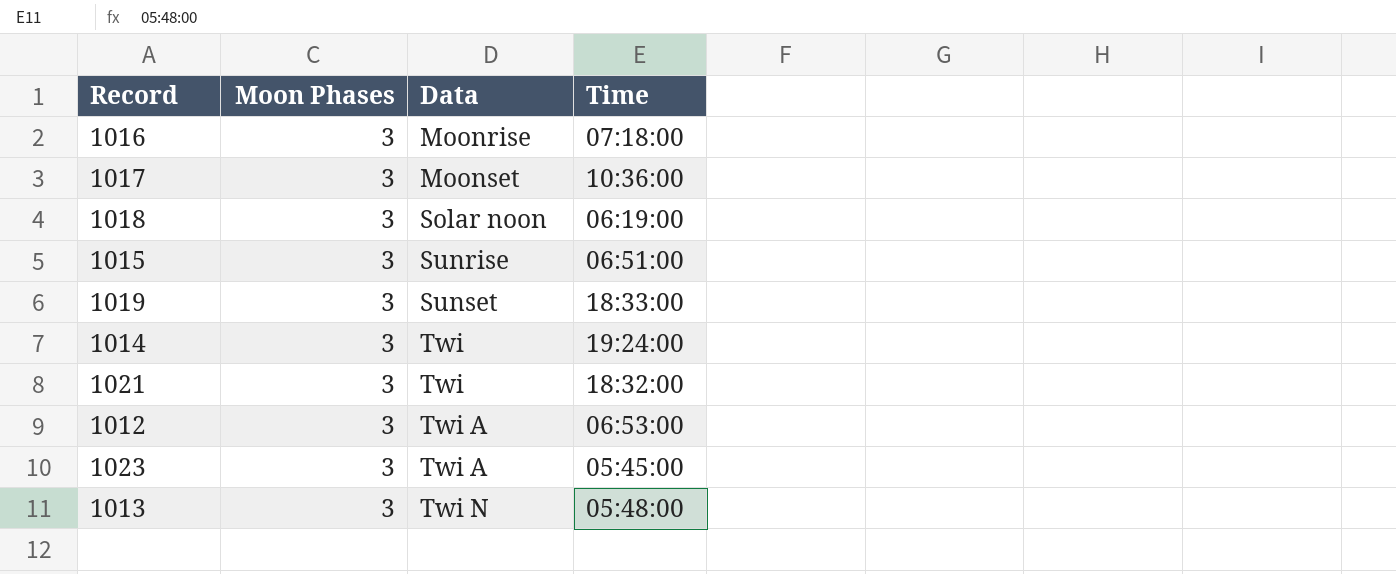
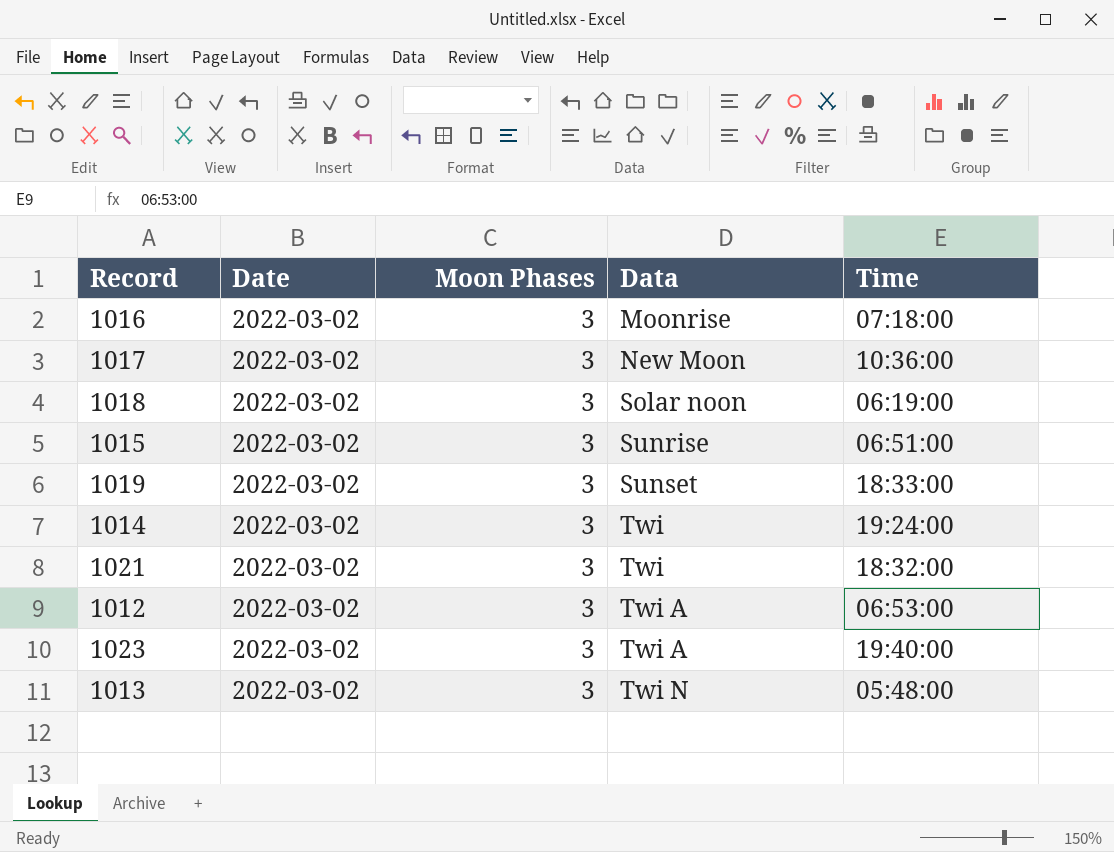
column Date | position: none -> 2
1017 | Data: Moonset -> New Moon
1023 | Time: 05:45:00 -> 19:40:00

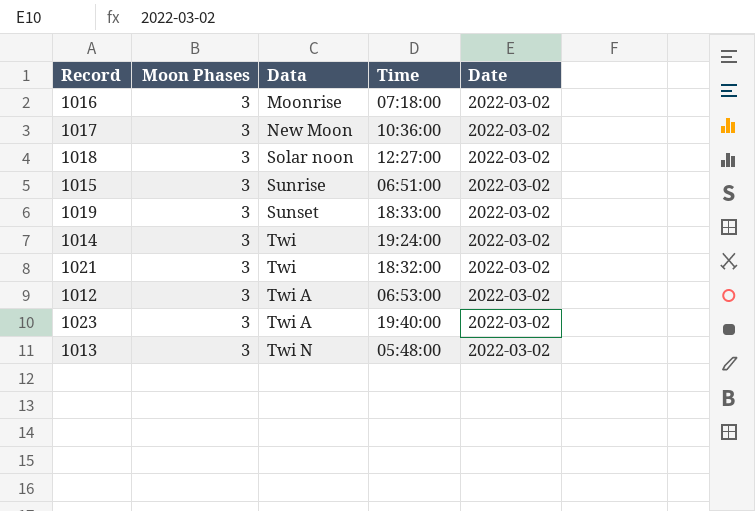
column Date | position: 2 -> 5
1018 | Time: 06:19:00 -> 12:27:00

